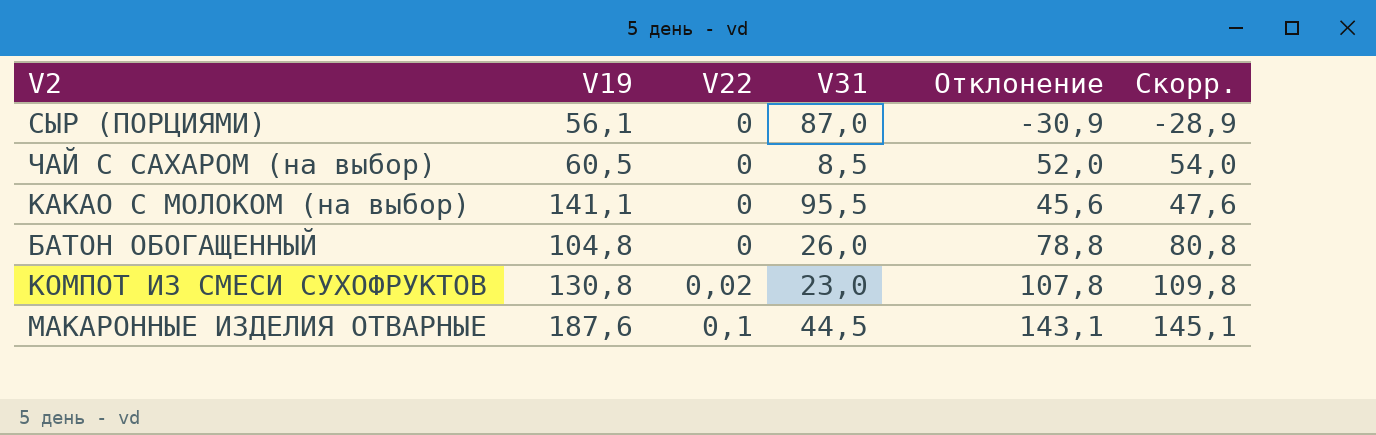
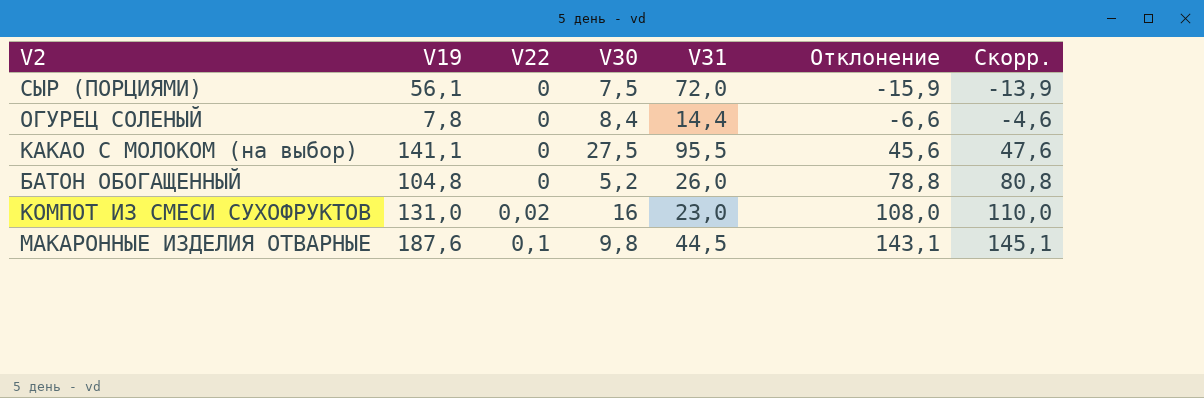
column V30 | position: none -> 4
row ЧАЙ С САХАРОМ (на выбор): 60,5 | 0 | 8,5 | 52,0 | 54,0 -> none
СЫР (ПОРЦИЯМИ) | V31: 87,0 -> 72,0
СЫР (ПОРЦИЯМИ) | Отклонение: -30,9 -> -15,9
СЫР (ПОРЦИЯМИ) | Скорр.: -28,9 -> -13,9
row ОГУРЕЦ СОЛЕНЫЙ: none -> 7,8 | 0 | 8,4 | 14,4 | -6,6 | -4,6
КОМПОТ ИЗ СМЕСИ СУХОФРУКТОВ | V19: 130,8 -> 131,0
КОМПОТ ИЗ СМЕСИ СУХОФРУКТОВ | Отклонение: 107,8 -> 108,0
КОМПОТ ИЗ СМЕСИ СУХОФРУКТОВ | Скорр.: 109,8 -> 110,0

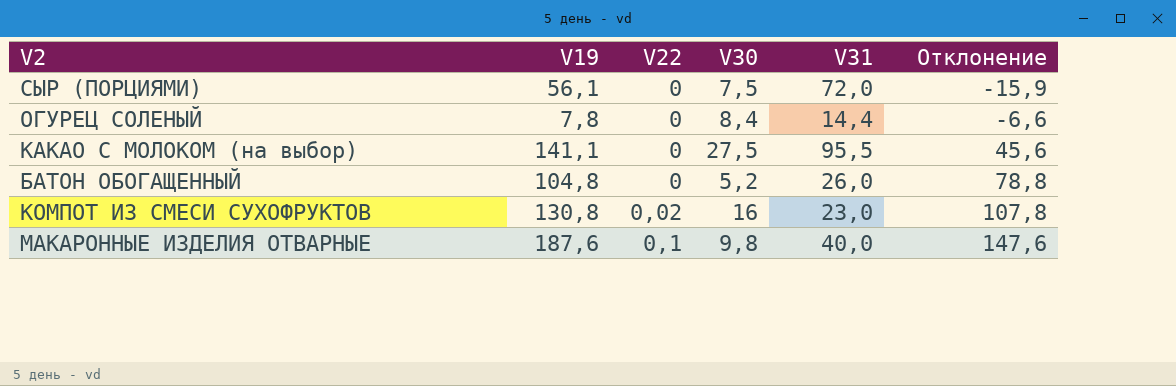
column Скорр. | formula: [Отклонение] + 2 -> none
КОМПОТ ИЗ СМЕСИ СУХОФРУКТОВ | V19: 131,0 -> 130,8
КОМПОТ ИЗ СМЕСИ СУХОФРУКТОВ | Отклонение: 108,0 -> 107,8
МАКАРОННЫЕ ИЗДЕЛИЯ ОТВАРНЫЕ | V31: 44,5 -> 40,0
МАКАРОННЫЕ ИЗДЕЛИЯ ОТВАРНЫЕ | Отклонение: 143,1 -> 147,6

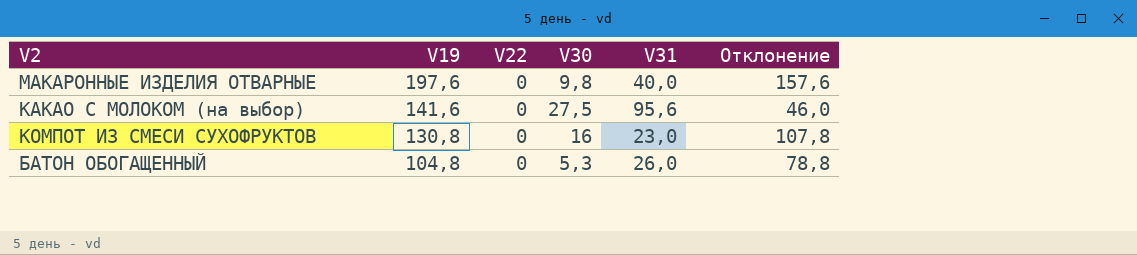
row order: V22 ascending -> V19 descending
row СЫР (ПОРЦИЯМИ): 56,1 | 0 | 7,5 | 72,0 | -15,9 -> none
row ОГУРЕЦ СОЛЕНЫЙ: 7,8 | 0 | 8,4 | 14,4 | -6,6 -> none
МАКАРОННЫЕ ИЗДЕЛИЯ ОТВАРНЫЕ | V19: 187,6 -> 197,6
МАКАРОННЫЕ ИЗДЕЛИЯ ОТВАРНЫЕ | V22: 0,1 -> 0
МАКАРОННЫЕ ИЗДЕЛИЯ ОТВАРНЫЕ | Отклонение: 147,6 -> 157,6
КАКАО С МОЛОКОМ (на выбор) | V19: 141,1 -> 141,6
КАКАО С МОЛОКОМ (на выбор) | V31: 95,5 -> 95,6
КАКАО С МОЛОКОМ (на выбор) | Отклонение: 45,6 -> 46,0
КОМПОТ ИЗ СМЕСИ СУХОФРУКТОВ | V22: 0,02 -> 0
БАТОН ОБОГАЩЕННЫЙ | V30: 5,2 -> 5,3

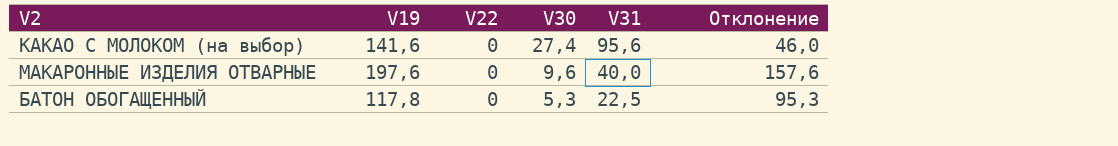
row order: V19 descending -> V30 descending
row КОМПОТ ИЗ СМЕСИ СУХОФРУКТОВ: 130,8 | 0 | 16 | 23,0 | 107,8 -> none
КАКАО С МОЛОКОМ (на выбор) | V30: 27,5 -> 27,4
МАКАРОННЫЕ ИЗДЕЛИЯ ОТВАРНЫЕ | V30: 9,8 -> 9,6
БАТОН ОБОГАЩЕННЫЙ | V19: 104,8 -> 117,8
БАТОН ОБОГАЩЕННЫЙ | V31: 26,0 -> 22,5
БАТОН ОБОГАЩЕННЫЙ | Отклонение: 78,8 -> 95,3

